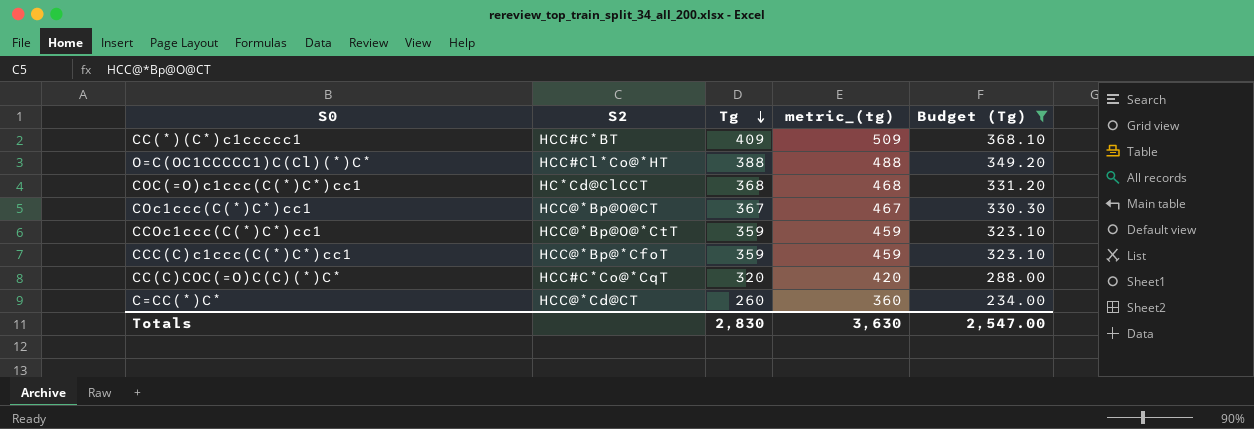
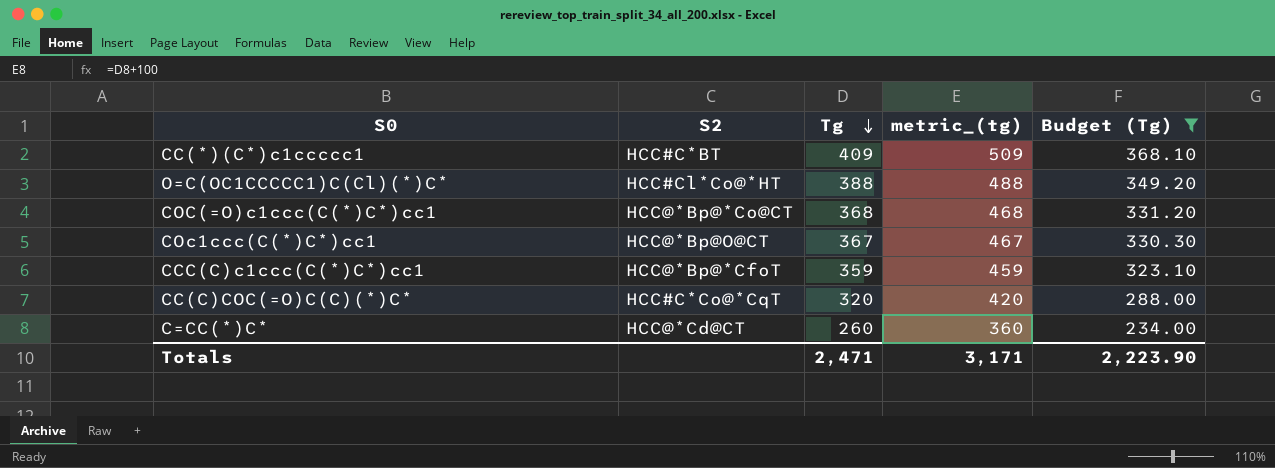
row CCOc1ccc(C(*)C*)cc1: HCC@*Bp@O@*CtT | 359 | 459 | 323.10 -> none
COC(=O)c1ccc(C(*)C*)cc1 | S2: HC*Cd@ClCCT -> HCC@*Bp@*Co@CT
Totals | Tg: 2,830 -> 2,471
Totals | metric_(tg): 3,630 -> 3,171
Totals | Budget (Tg): 2,547.00 -> 2,223.90

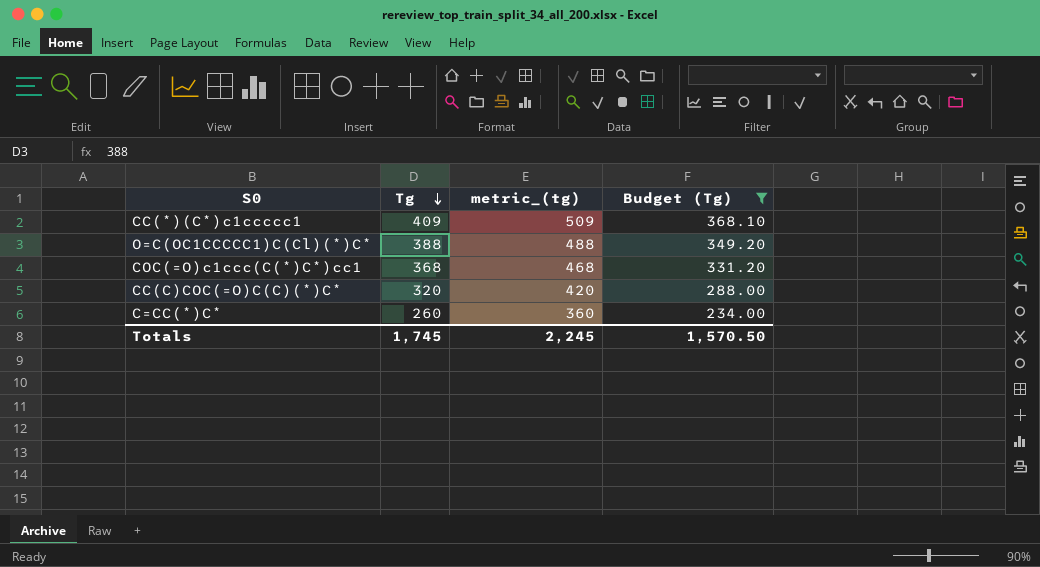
column S2 | position: 2 -> none
row COc1ccc(C(*)C*)cc1: HCC@*Bp@O@CT | 367 | 467 | 330.30 -> none
row CCC(C)c1ccc(C(*)C*)cc1: HCC@*Bp@*CfoT | 359 | 459 | 323.10 -> none
Totals | Tg: 2,471 -> 1,745
Totals | metric_(tg): 3,171 -> 2,245
Totals | Budget (Tg): 2,223.90 -> 1,570.50

